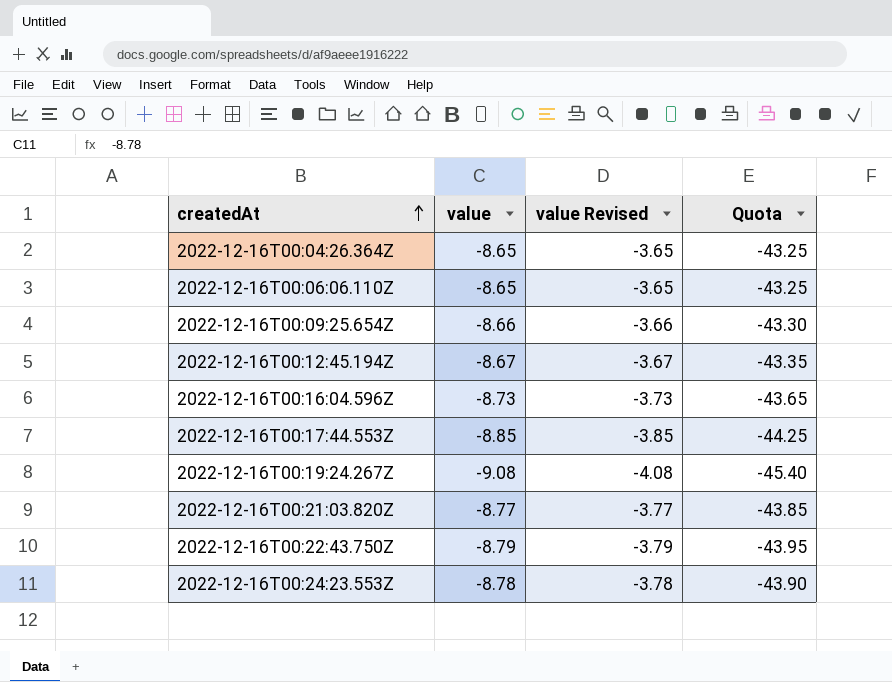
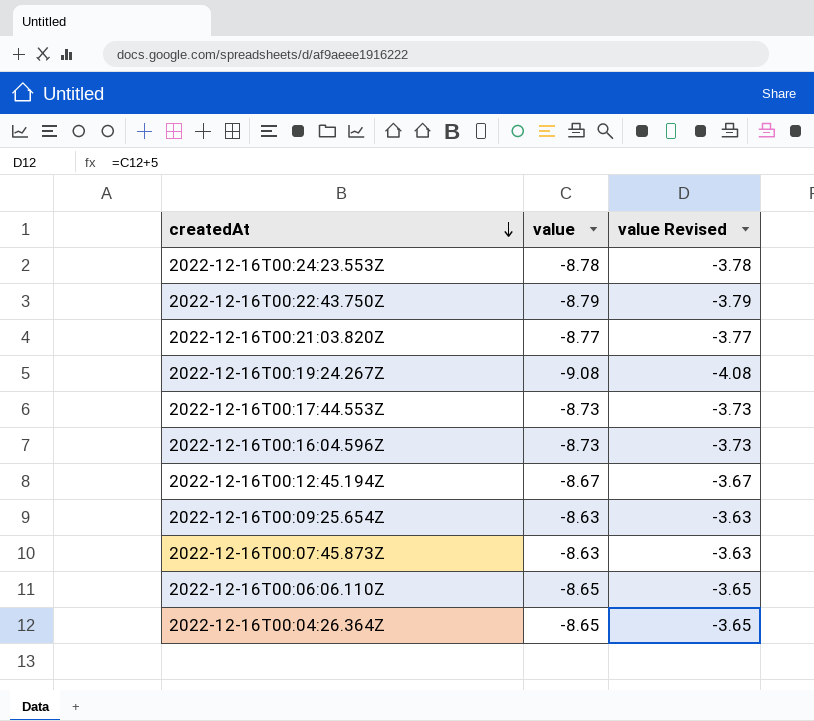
row order: createdAt ascending -> createdAt descending
column Quota | formula: [value] * 5 -> none
2022-12-16T00:17:44.553Z | value: -8.85 -> -8.73
2022-12-16T00:17:44.553Z | value Revised: -3.85 -> -3.73
2022-12-16T00:09:25.654Z | value: -8.66 -> -8.63
2022-12-16T00:09:25.654Z | value Revised: -3.66 -> -3.63
row 2022-12-16T00:07:45.873Z: none -> -8.63 | -3.63

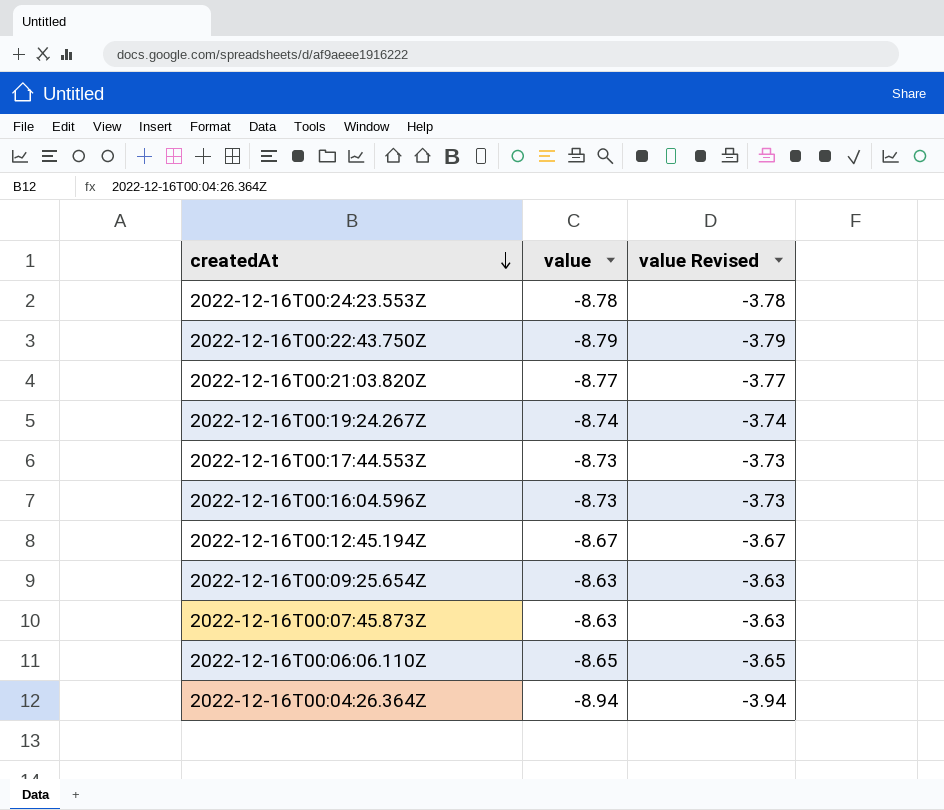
2022-12-16T00:19:24.267Z | value: -9.08 -> -8.74
2022-12-16T00:19:24.267Z | value Revised: -4.08 -> -3.74
2022-12-16T00:04:26.364Z | value: -8.65 -> -8.94
2022-12-16T00:04:26.364Z | value Revised: -3.65 -> -3.94

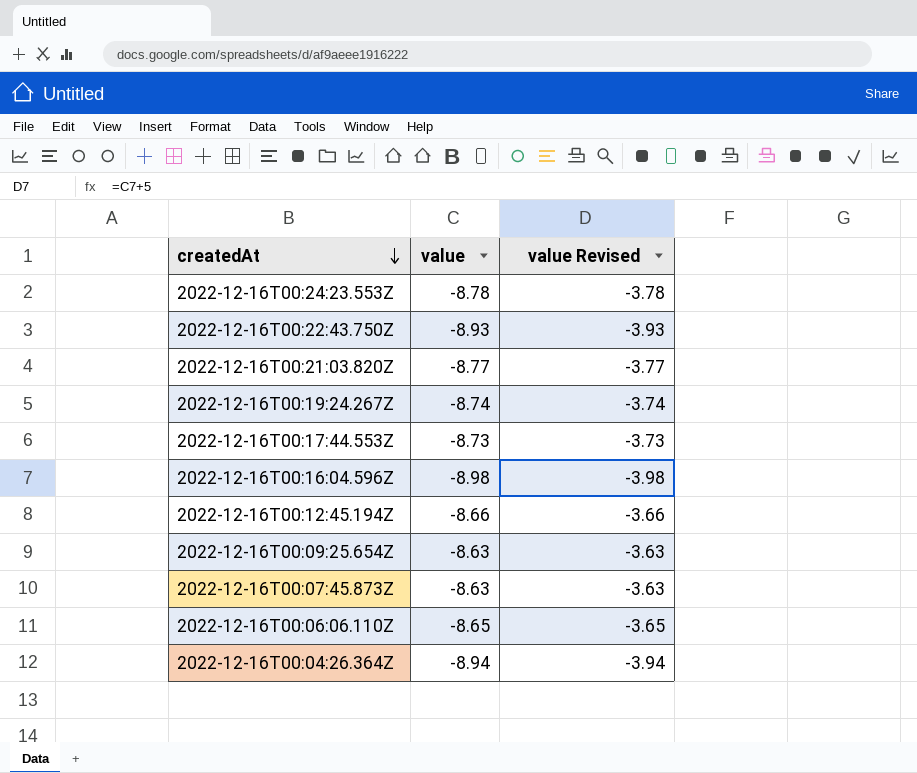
2022-12-16T00:22:43.750Z | value: -8.79 -> -8.93
2022-12-16T00:22:43.750Z | value Revised: -3.79 -> -3.93
2022-12-16T00:16:04.596Z | value: -8.73 -> -8.98
2022-12-16T00:16:04.596Z | value Revised: -3.73 -> -3.98
2022-12-16T00:12:45.194Z | value: -8.67 -> -8.66
2022-12-16T00:12:45.194Z | value Revised: -3.67 -> -3.66

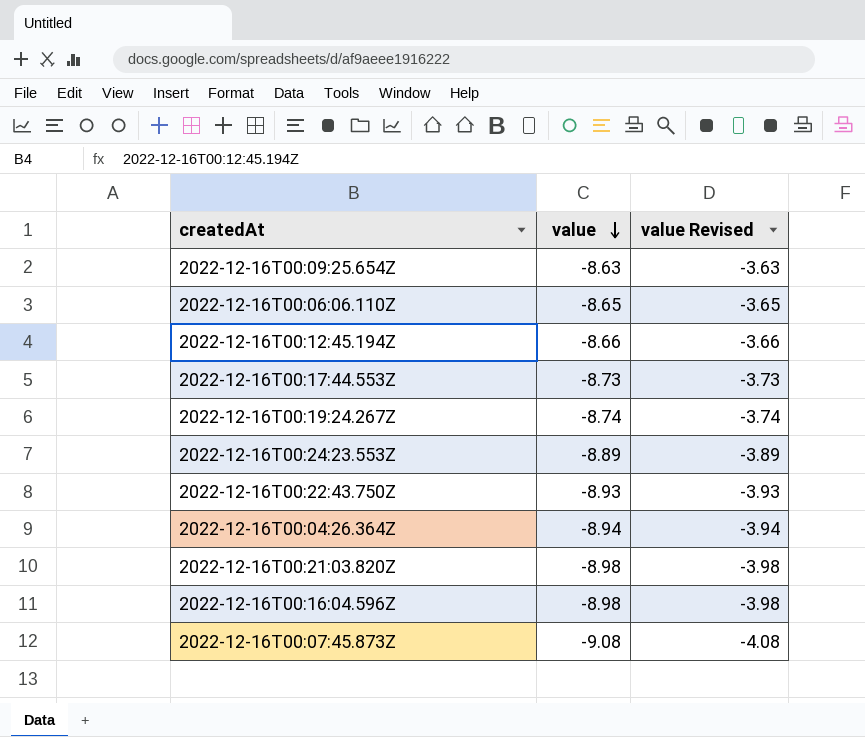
row order: createdAt descending -> value descending
2022-12-16T00:24:23.553Z | value: -8.78 -> -8.89
2022-12-16T00:24:23.553Z | value Revised: -3.78 -> -3.89
2022-12-16T00:21:03.820Z | value: -8.77 -> -8.98
2022-12-16T00:21:03.820Z | value Revised: -3.77 -> -3.98
2022-12-16T00:07:45.873Z | value: -8.63 -> -9.08
2022-12-16T00:07:45.873Z | value Revised: -3.63 -> -4.08

